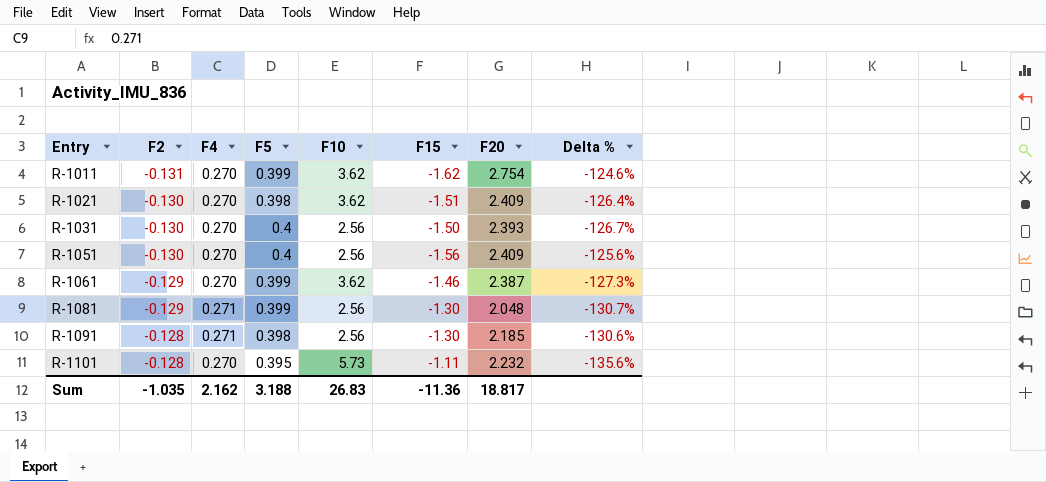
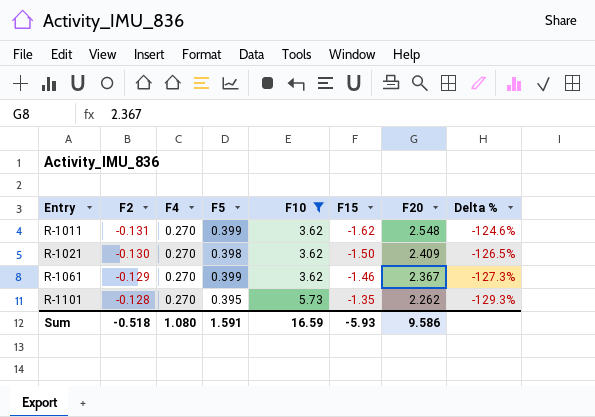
filter: none -> F10 != 2.56
R-1011 | F20: 2.754 -> 2.548
R-1021 | F15: -1.51 -> -1.50
R-1021 | Delta %: -126.4% -> -126.5%
R-1061 | F20: 2.387 -> 2.367
R-1101 | F15: -1.11 -> -1.35
R-1101 | F20: 2.232 -> 2.262
R-1101 | Delta %: -135.6% -> -129.3%
Sum | F2: -1.035 -> -0.518
Sum | F4: 2.162 -> 1.080
Sum | F5: 3.188 -> 1.591
Sum | F10: 26.83 -> 16.59
Sum | F15: -11.36 -> -5.93
Sum | F20: 18.817 -> 9.586

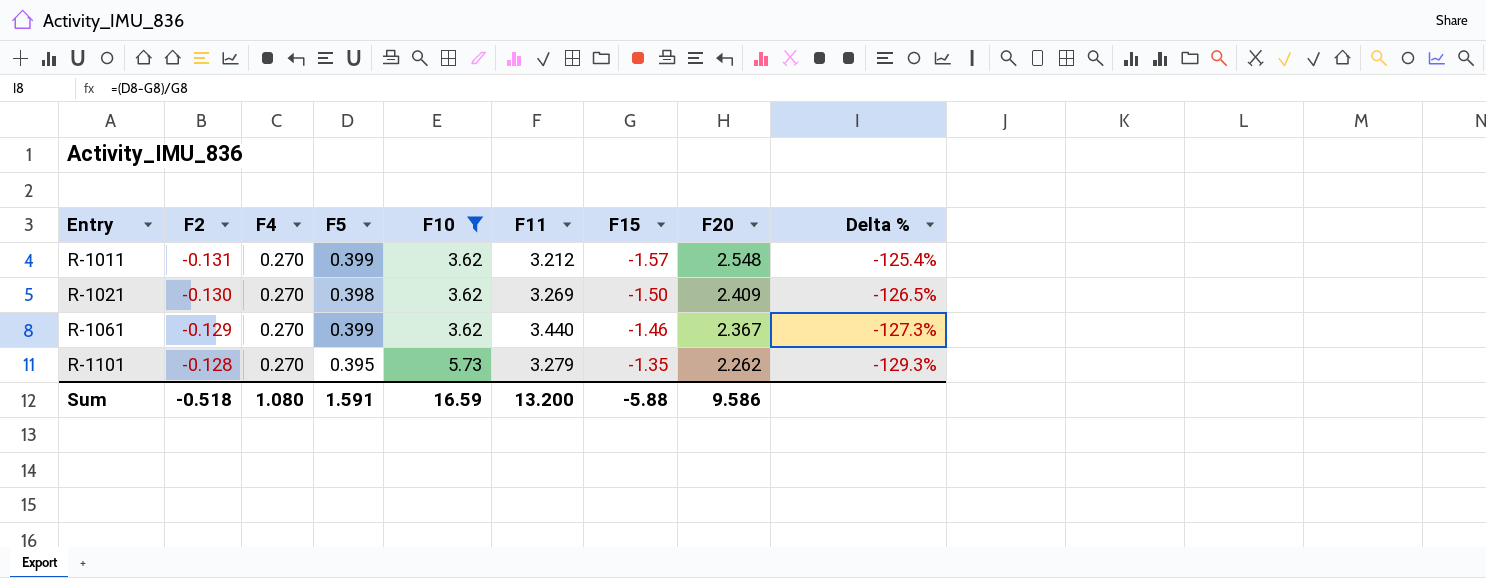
column F11 | position: none -> 6
R-1011 | F15: -1.62 -> -1.57
R-1011 | Delta %: -124.6% -> -125.4%
Sum | F15: -5.93 -> -5.88

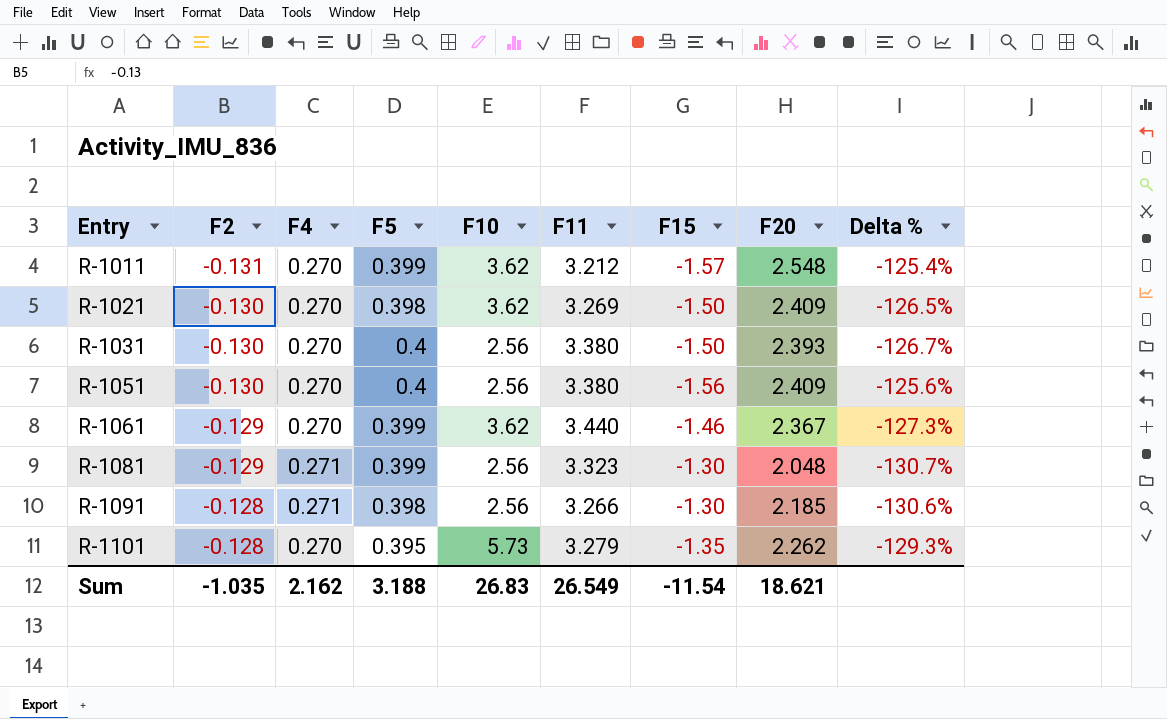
filter: F10 != 2.56 -> none
Sum | F2: -0.518 -> -1.035
Sum | F4: 1.080 -> 2.162
Sum | F5: 1.591 -> 3.188
Sum | F10: 16.59 -> 26.83
Sum | F11: 13.200 -> 26.549
Sum | F15: -5.88 -> -11.54
Sum | F20: 9.586 -> 18.621

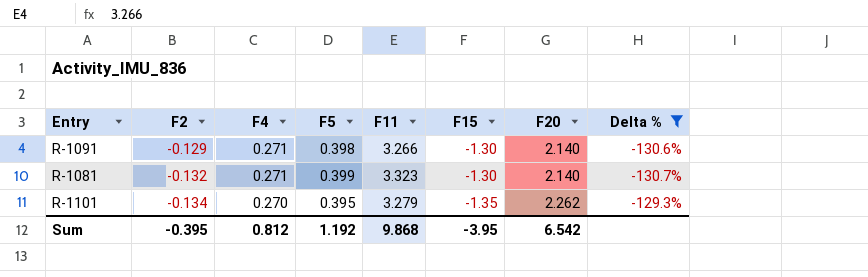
filter: none -> Delta % <= -129.3%
row order: Entry ascending -> F2 descending
column F10 | position: 5 -> none
R-1091 | F2: -0.128 -> -0.129
R-1091 | F20: 2.185 -> 2.140
R-1081 | F2: -0.129 -> -0.132
R-1081 | F20: 2.048 -> 2.140
R-1101 | F2: -0.128 -> -0.134
Sum | F2: -1.035 -> -0.395
Sum | F4: 2.162 -> 0.812
Sum | F5: 3.188 -> 1.192
Sum | F11: 26.549 -> 9.868
Sum | F15: -11.54 -> -3.95
Sum | F20: 18.621 -> 6.542

